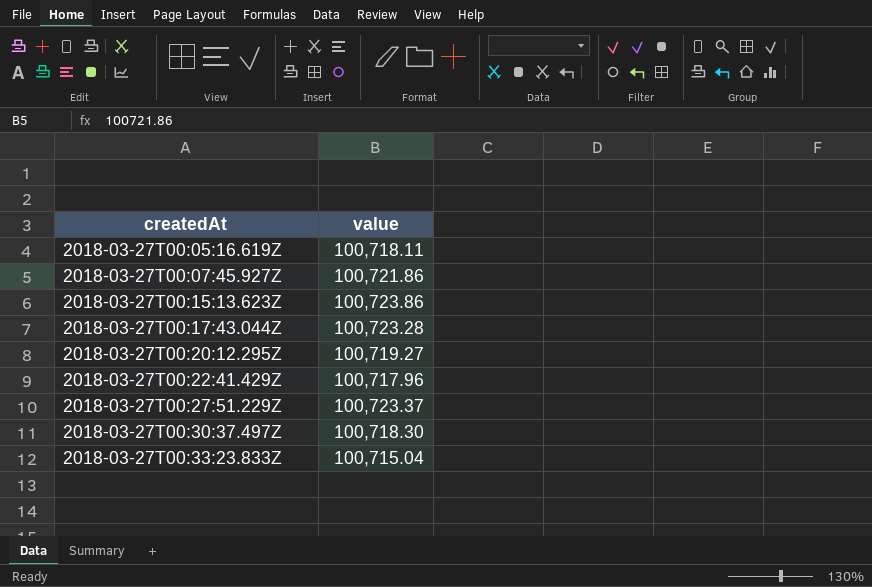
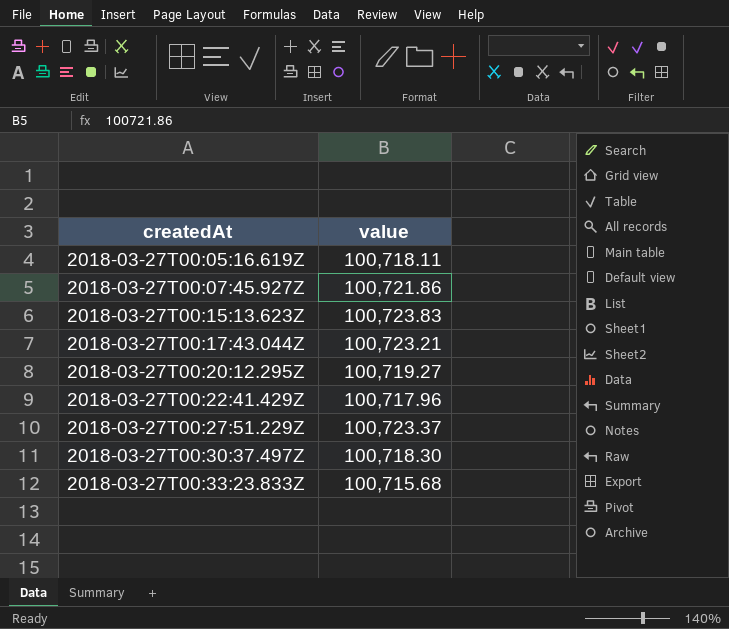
2018-03-27T00:15:13.623Z | value: 100,723.86 -> 100,723.83
2018-03-27T00:17:43.044Z | value: 100,723.28 -> 100,723.21
2018-03-27T00:33:23.833Z | value: 100,715.04 -> 100,715.68

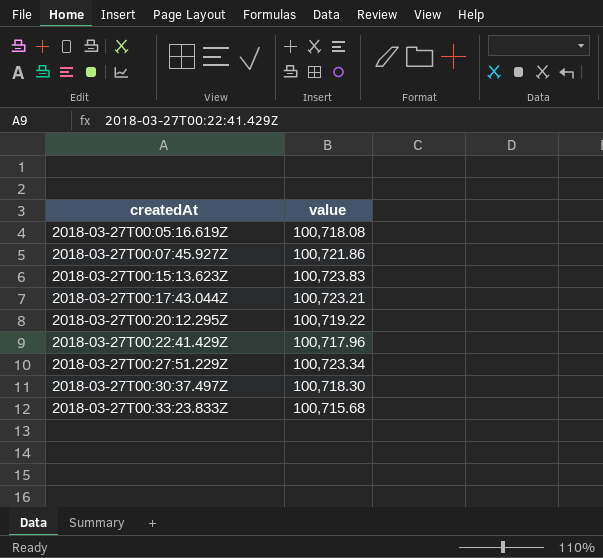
2018-03-27T00:05:16.619Z | value: 100,718.11 -> 100,718.08
2018-03-27T00:20:12.295Z | value: 100,719.27 -> 100,719.22
2018-03-27T00:27:51.229Z | value: 100,723.37 -> 100,723.34

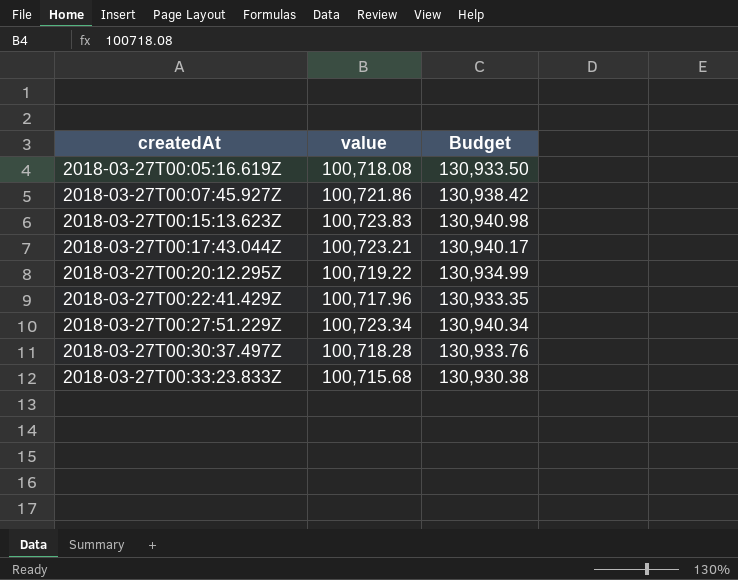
column Budget | formula: none -> [value] * 1.3
2018-03-27T00:30:37.497Z | value: 100,718.30 -> 100,718.28

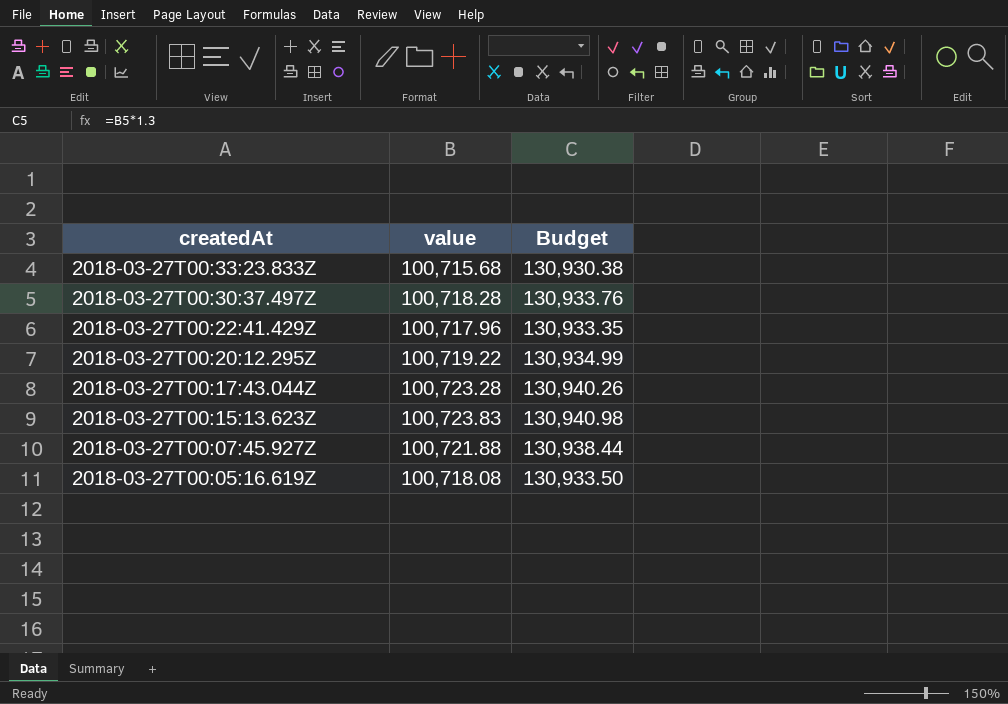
row order: createdAt ascending -> createdAt descending
row 2018-03-27T00:27:51.229Z: 100,723.34 | 130,940.34 -> none
2018-03-27T00:17:43.044Z | value: 100,723.21 -> 100,723.28
2018-03-27T00:17:43.044Z | Budget: 130,940.17 -> 130,940.26
2018-03-27T00:07:45.927Z | value: 100,721.86 -> 100,721.88
2018-03-27T00:07:45.927Z | Budget: 130,938.42 -> 130,938.44

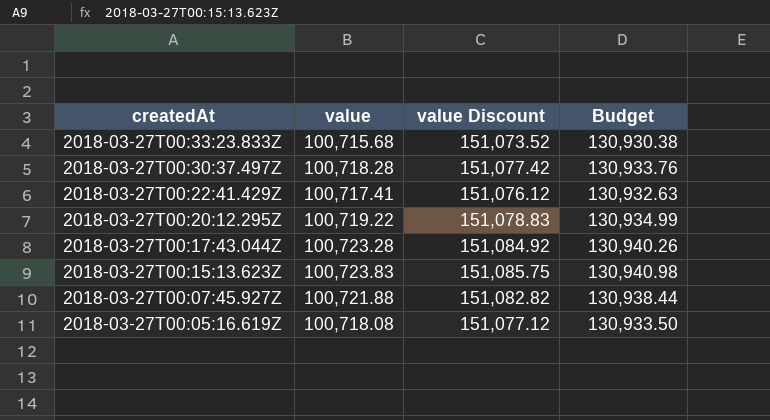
column value Discount | formula: none -> [value] * 1.5
2018-03-27T00:22:41.429Z | value: 100,717.96 -> 100,717.41
2018-03-27T00:22:41.429Z | Budget: 130,933.35 -> 130,932.63

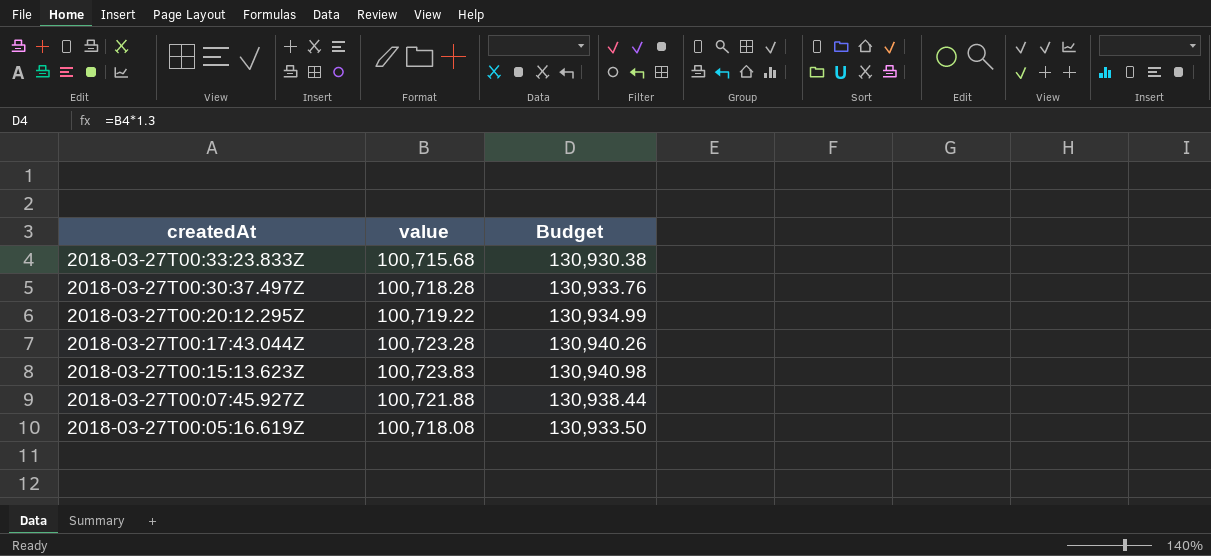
column value Discount | formula: [value] * 1.5 -> none
row 2018-03-27T00:22:41.429Z: 100,717.41 | 151,076.12 | 130,932.63 -> none

